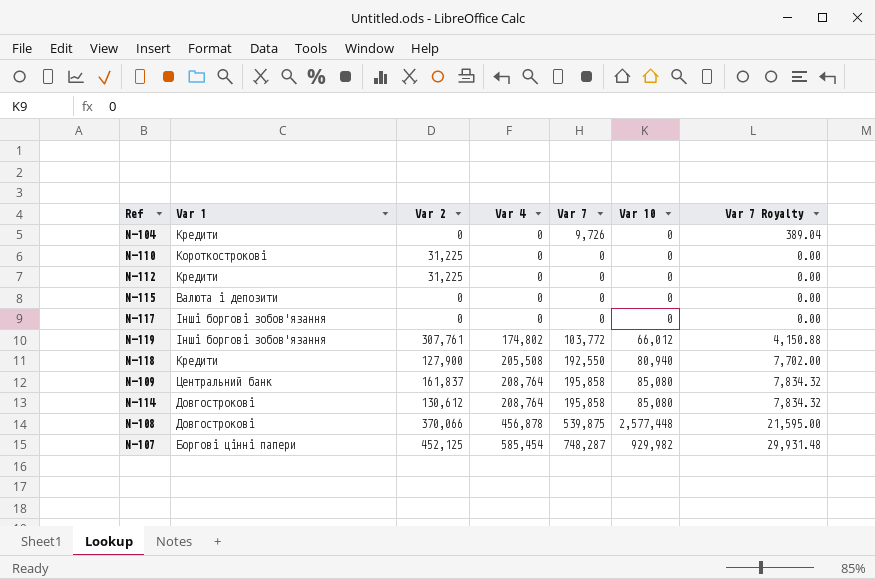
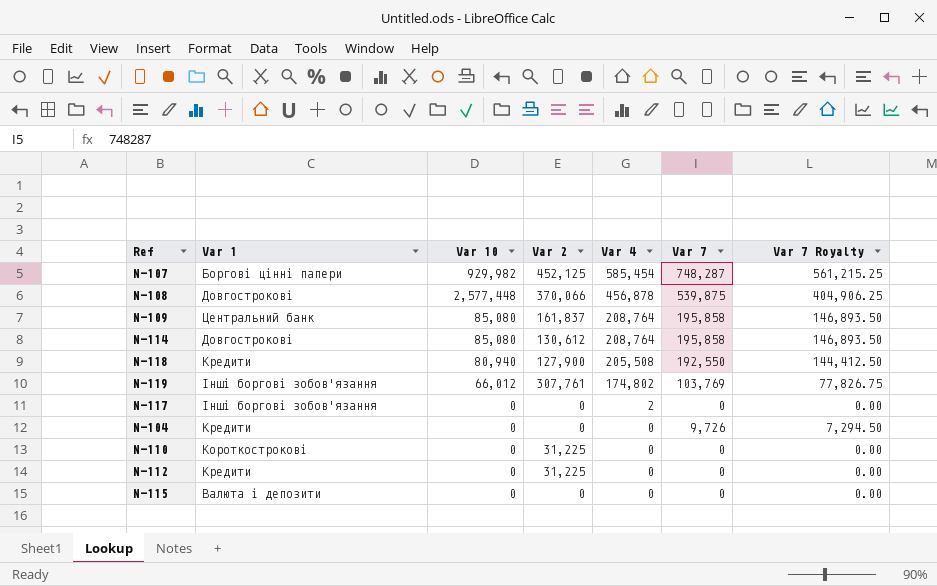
row order: Var 4 ascending -> Var 4 descending
column Var 10 | position: 6 -> 3
column Var 7 Royalty | formula: [Var 7] * 0.04 -> [Var 7] * 0.75
N-119 | Var 7: 103,772 -> 103,769
N-117 | Var 4: 0 -> 2

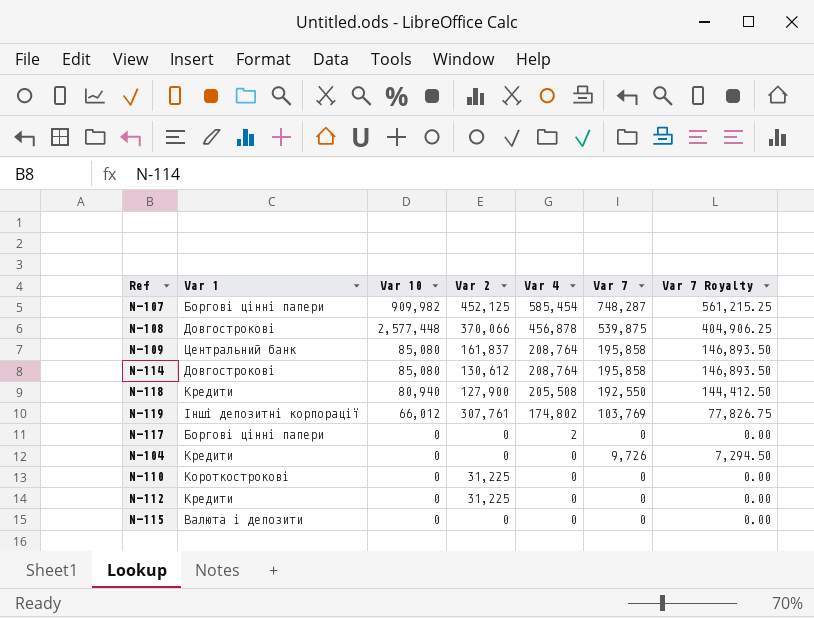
N-107 | Var 10: 929,982 -> 909,982
N-119 | Var 1: Інші боргові зобов'язання -> Інші депозитні корпорації
N-117 | Var 1: Інші боргові зобов'язання -> Боргові цінні папери

